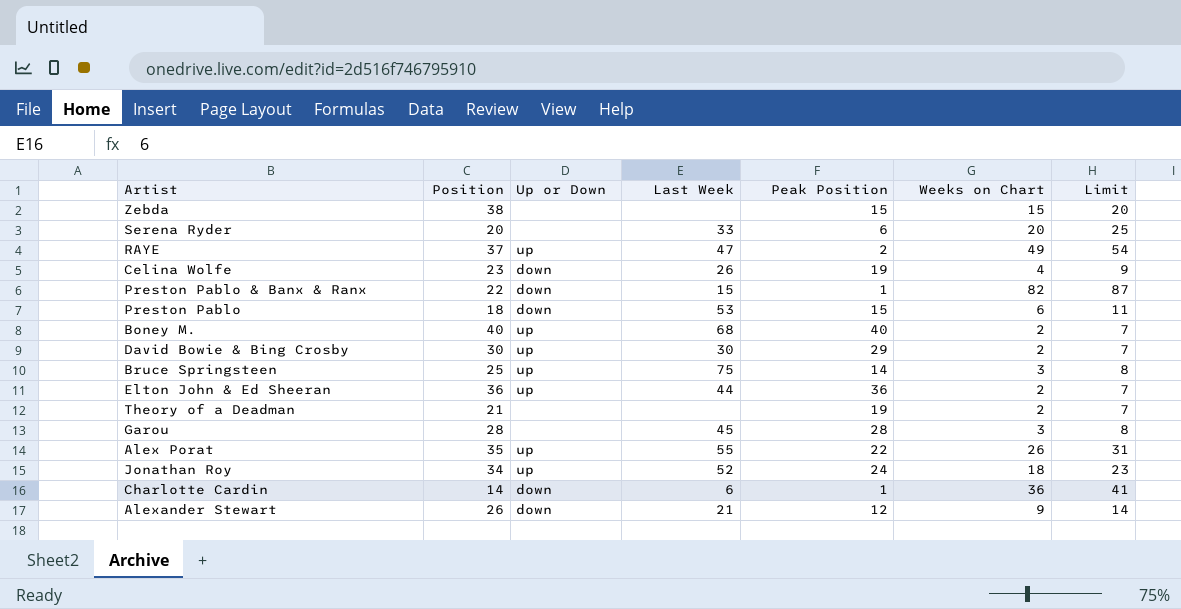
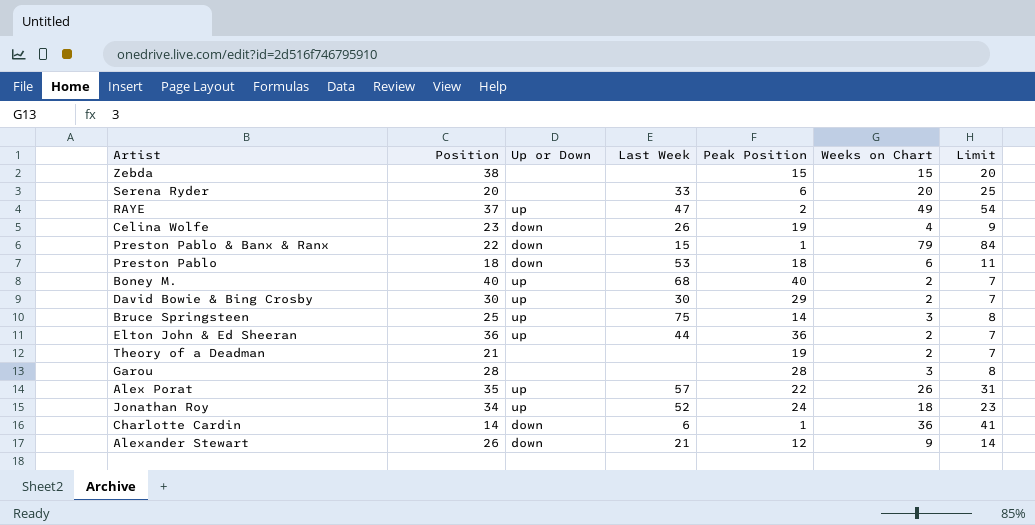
Preston Pablo & Banx & Ranx | Weeks on Chart: 82 -> 79
Preston Pablo & Banx & Ranx | Limit: 87 -> 84
Preston Pablo | Peak Position: 15 -> 18
Garou | Last Week: 45 -> none
Alex Porat | Last Week: 55 -> 57

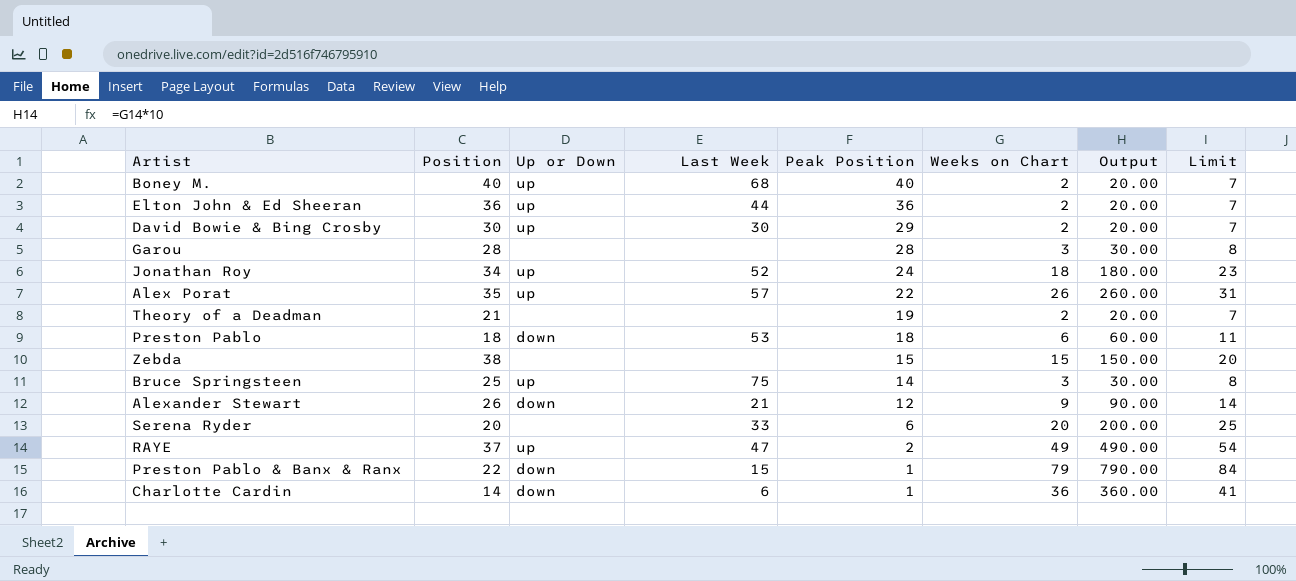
row order: none -> Peak Position descending
column Output | formula: none -> [Weeks on Chart] * 10
row Celina Wolfe: 23 | down | 26 | 19 | 4 | 9 -> none

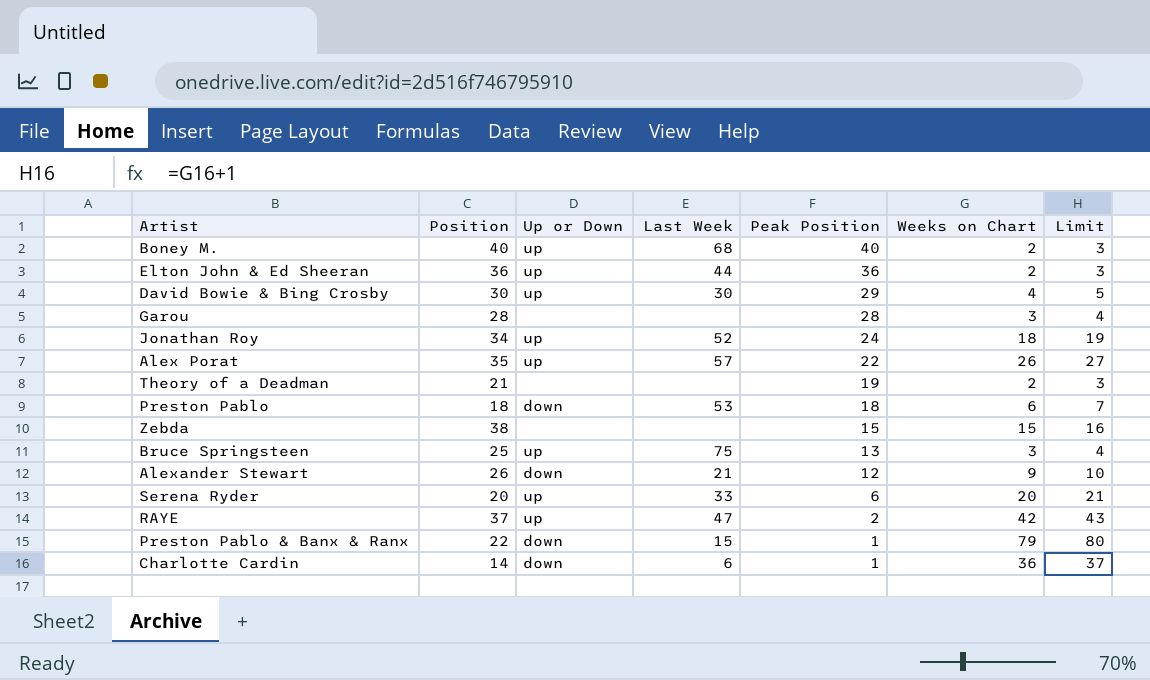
column Output | formula: [Weeks on Chart] * 10 -> none
column Limit | formula: [Weeks on Chart] + 5 -> [Weeks on Chart] + 1
David Bowie & Bing Crosby | Weeks on Chart: 2 -> 4
Bruce Springsteen | Peak Position: 14 -> 13
Serena Ryder | Up or Down: none -> up
RAYE | Weeks on Chart: 49 -> 42

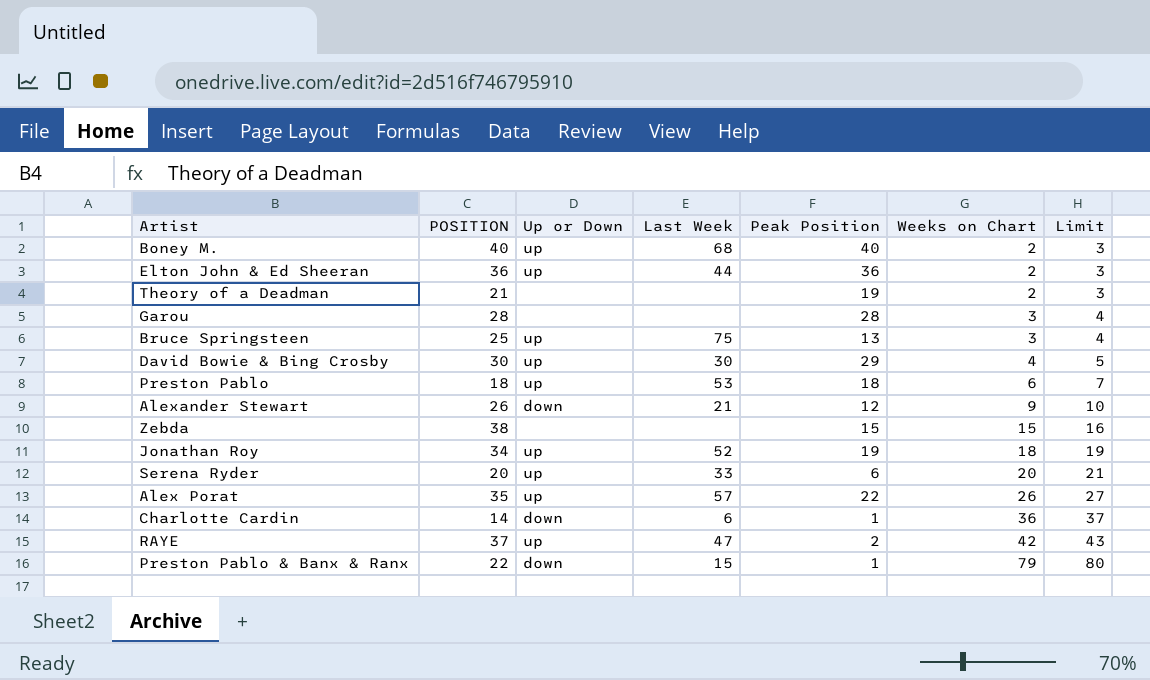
row order: Peak Position descending -> Weeks on Chart ascending
column name: Position -> POSITION
Preston Pablo | Up or Down: down -> up
Jonathan Roy | Peak Position: 24 -> 19

